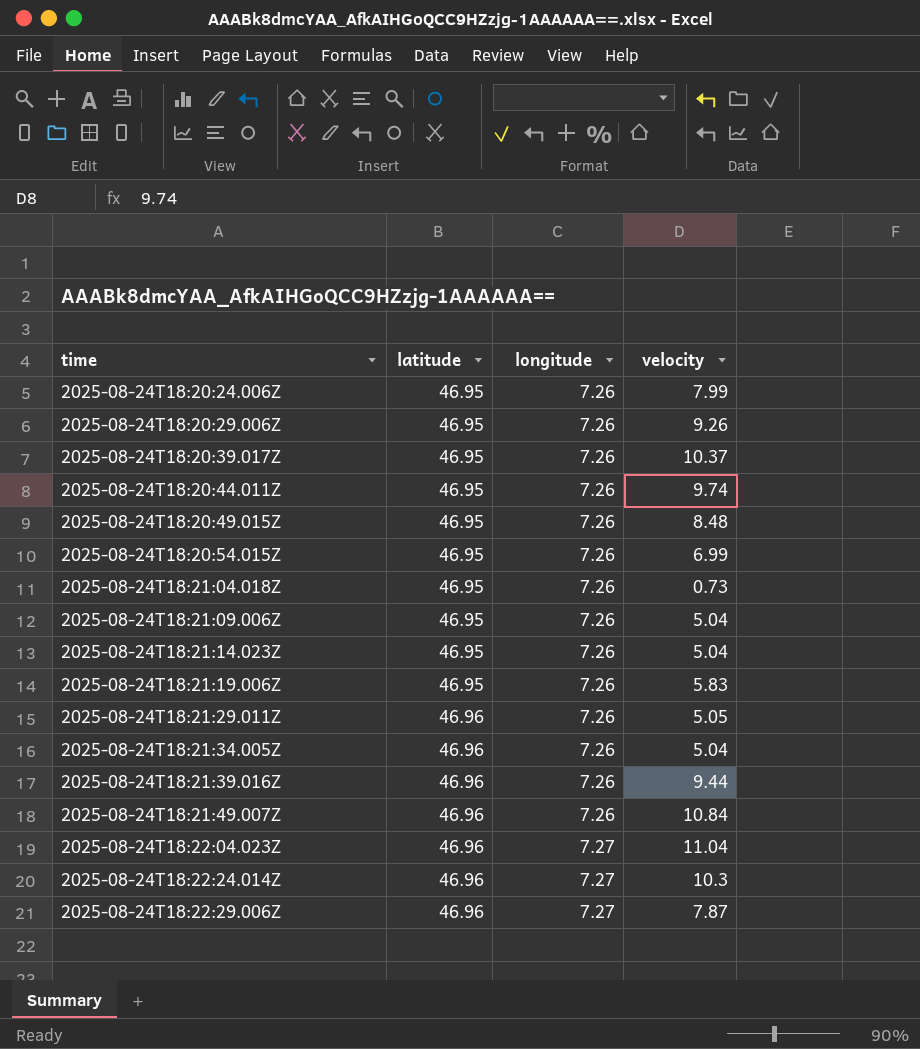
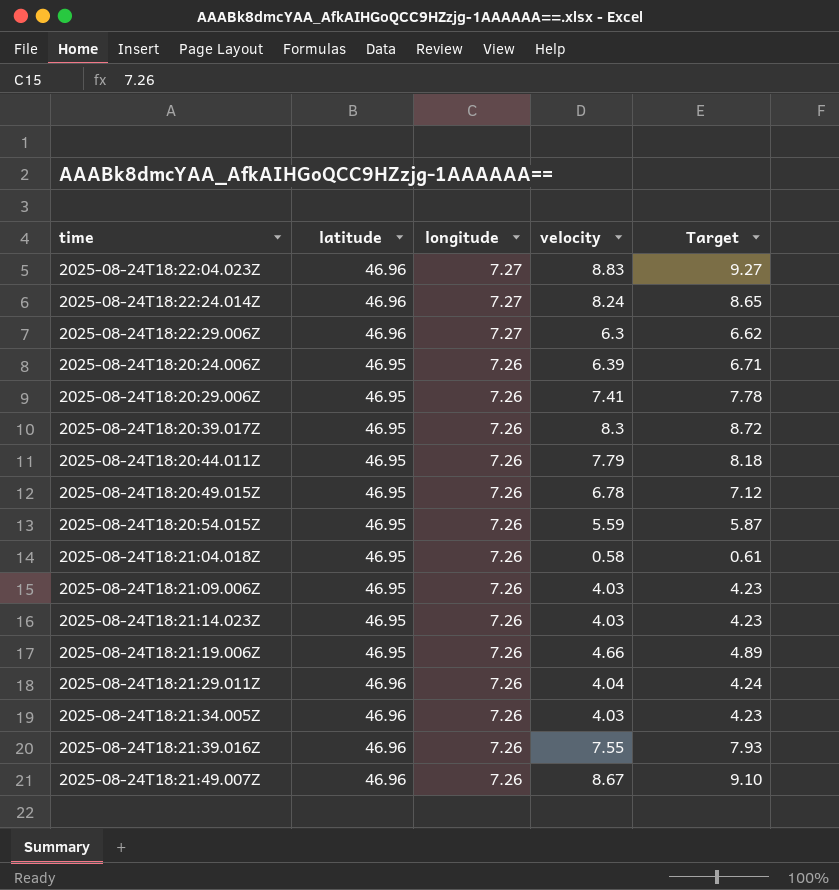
row order: time ascending -> longitude descending
column Target | formula: none -> [velocity] * 1.05
2025-08-24T18:22:04.023Z | velocity: 11.04 -> 8.83
2025-08-24T18:22:24.014Z | velocity: 10.3 -> 8.24
2025-08-24T18:22:29.006Z | velocity: 7.87 -> 6.3
2025-08-24T18:20:24.006Z | velocity: 7.99 -> 6.39
2025-08-24T18:20:29.006Z | velocity: 9.26 -> 7.41
2025-08-24T18:20:39.017Z | velocity: 10.37 -> 8.3
2025-08-24T18:20:44.011Z | velocity: 9.74 -> 7.79
2025-08-24T18:20:49.015Z | velocity: 8.48 -> 6.78
2025-08-24T18:20:54.015Z | velocity: 6.99 -> 5.59
2025-08-24T18:21:04.018Z | velocity: 0.73 -> 0.58
2025-08-24T18:21:09.006Z | velocity: 5.04 -> 4.03
2025-08-24T18:21:14.023Z | velocity: 5.04 -> 4.03
2025-08-24T18:21:19.006Z | velocity: 5.83 -> 4.66
2025-08-24T18:21:29.011Z | velocity: 5.05 -> 4.04
2025-08-24T18:21:34.005Z | velocity: 5.04 -> 4.03
2025-08-24T18:21:39.016Z | velocity: 9.44 -> 7.55
2025-08-24T18:21:49.007Z | velocity: 10.84 -> 8.67

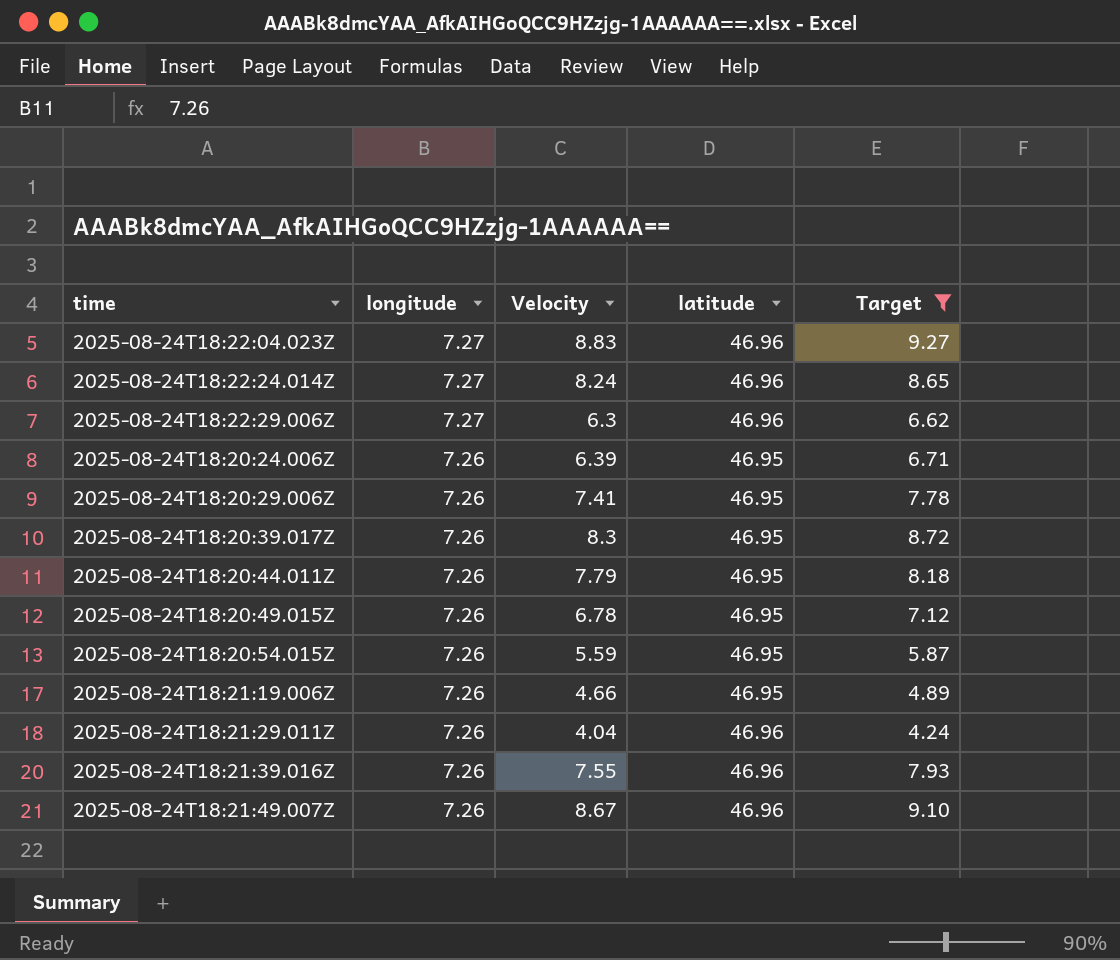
filter: none -> Target >= 4.24
column name: velocity -> Velocity
column latitude | position: 2 -> 4

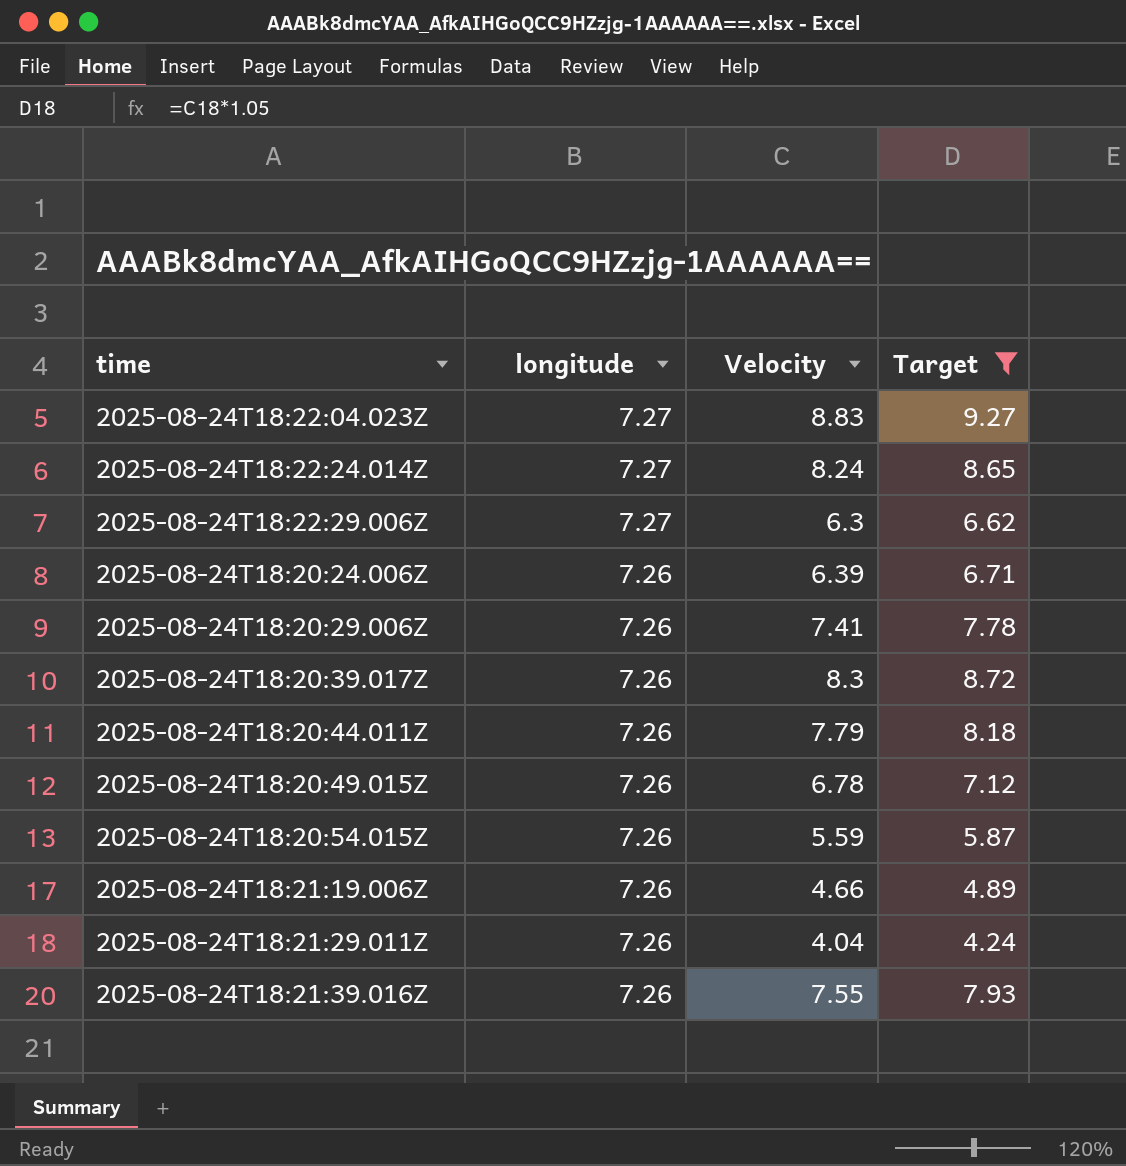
column latitude | position: 4 -> none
row 2025-08-24T18:21:49.007Z: 7.26 | 8.67 | 46.96 | 9.10 -> none

